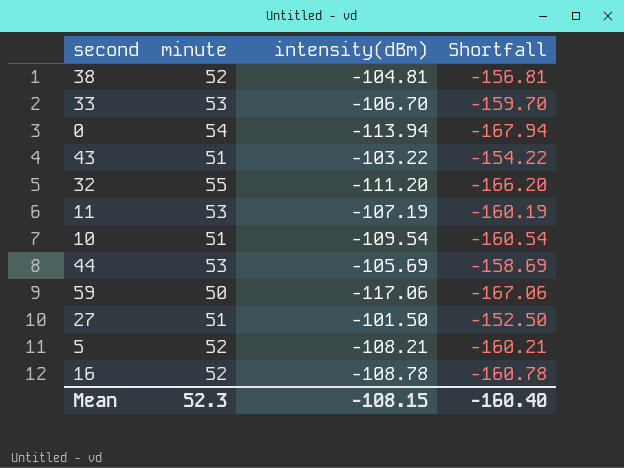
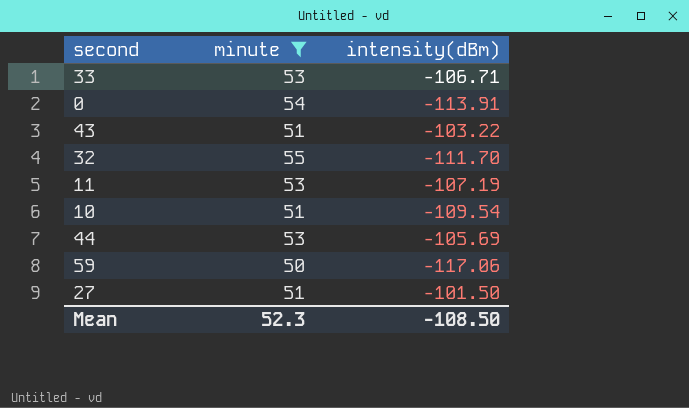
filter: none -> minute != 52
column Shortfall | formula: [intensity(dBm)] - [minute] -> none
33 | intensity(dBm): -106.70 -> -106.71
0 | intensity(dBm): -113.94 -> -113.91
32 | intensity(dBm): -111.20 -> -111.70
Mean | intensity(dBm): -108.15 -> -108.50

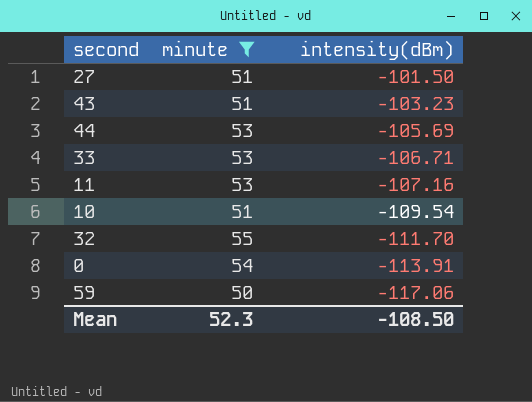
row order: none -> intensity(dBm) descending
43 | intensity(dBm): -103.22 -> -103.23
11 | intensity(dBm): -107.19 -> -107.16

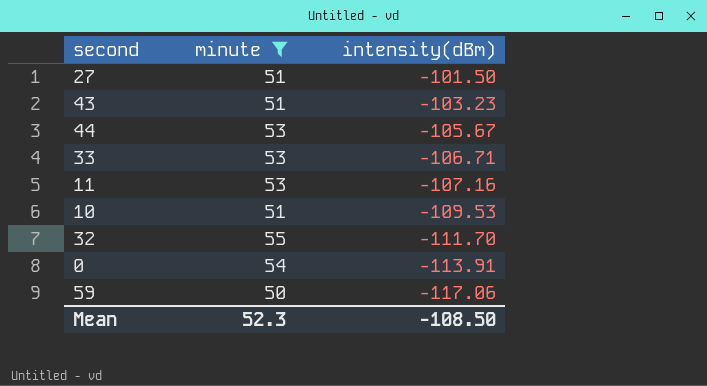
44 | intensity(dBm): -105.69 -> -105.67
10 | intensity(dBm): -109.54 -> -109.53

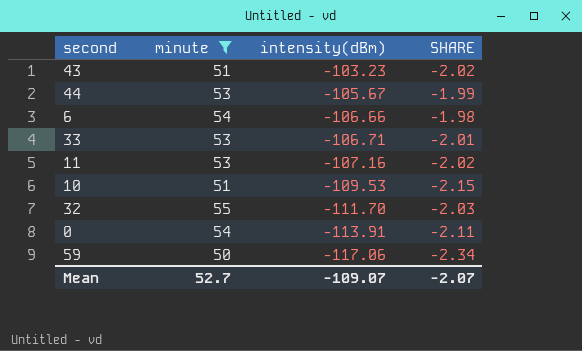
column SHARE | formula: none -> [intensity(dBm)] / [minute]
row 27: 51 | -101.50 -> none
row 6: none -> 54 | -106.66 | -1.98
Mean | minute: 52.3 -> 52.7
Mean | intensity(dBm): -108.50 -> -109.07

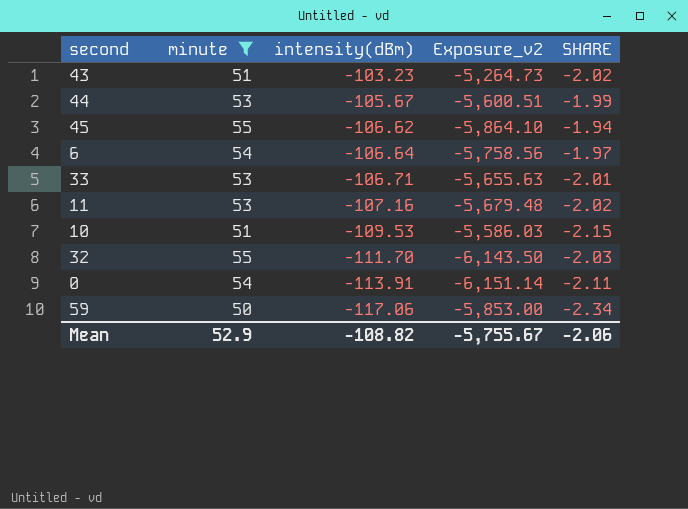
column Exposure_v2 | formula: none -> [minute] * [intensity(dBm)]
row 45: none -> 55 | -106.62 | -5,864.10 | -1.94
6 | intensity(dBm): -106.66 -> -106.64
6 | SHARE: -1.98 -> -1.97
Mean | minute: 52.7 -> 52.9
Mean | intensity(dBm): -109.07 -> -108.82
Mean | SHARE: -2.07 -> -2.06

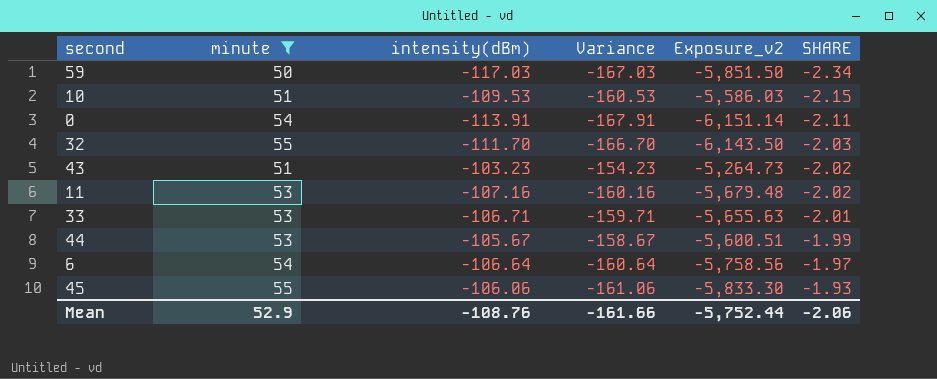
row order: intensity(dBm) descending -> SHARE ascending
column Variance | formula: none -> [intensity(dBm)] - [minute]
59 | intensity(dBm): -117.06 -> -117.03
59 | Exposure_v2: -5,853.00 -> -5,851.50
45 | intensity(dBm): -106.62 -> -106.06
45 | Exposure_v2: -5,864.10 -> -5,833.30
45 | SHARE: -1.94 -> -1.93
Mean | intensity(dBm): -108.82 -> -108.76
Mean | Exposure_v2: -5,755.67 -> -5,752.44

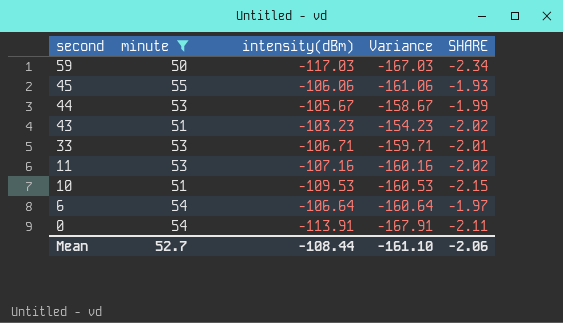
row order: SHARE ascending -> second descending
column Exposure_v2 | formula: [minute] * [intensity(dBm)] -> none
row 32: 55 | -111.70 | -166.70 | -6,143.50 | -2.03 -> none
Mean | minute: 52.9 -> 52.7
Mean | intensity(dBm): -108.76 -> -108.44
Mean | Variance: -161.66 -> -161.10

